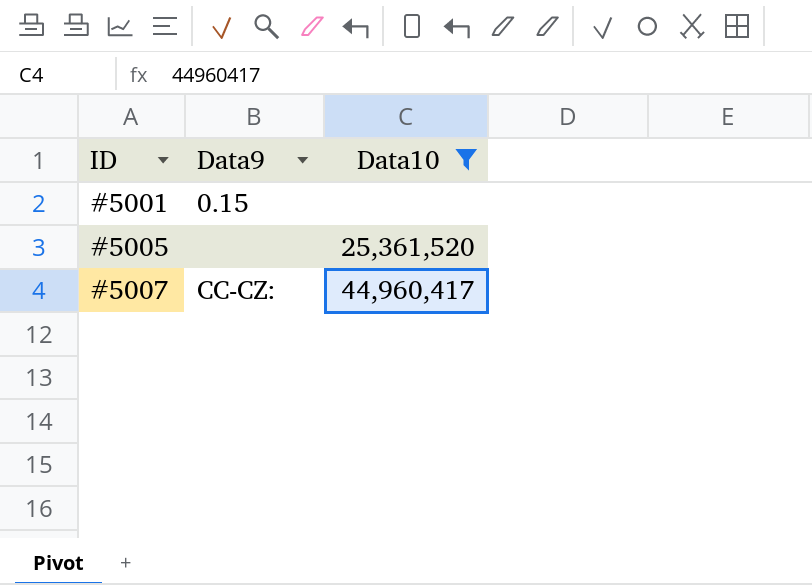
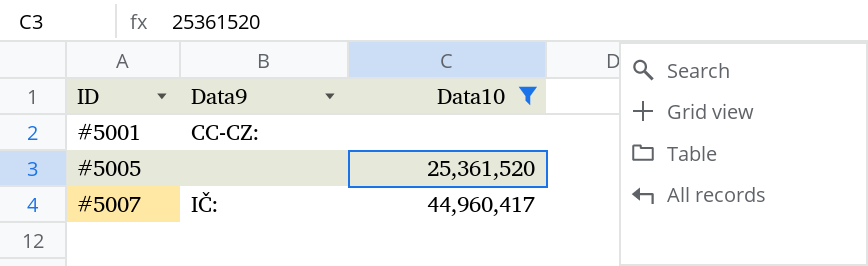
#5001 | Data9: 0.15 -> CC-CZ:
#5007 | Data9: CC-CZ: -> IČ:

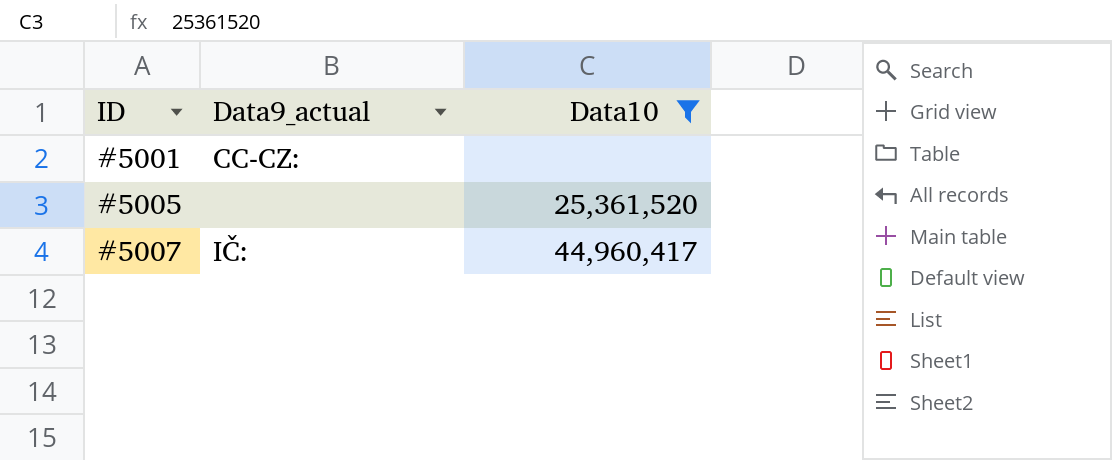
column name: Data9 -> Data9_actual

